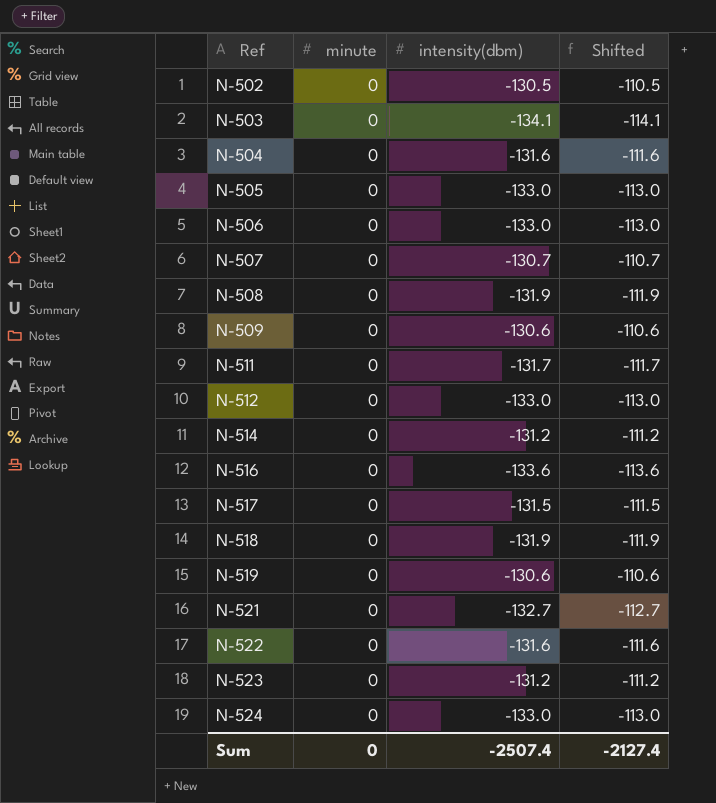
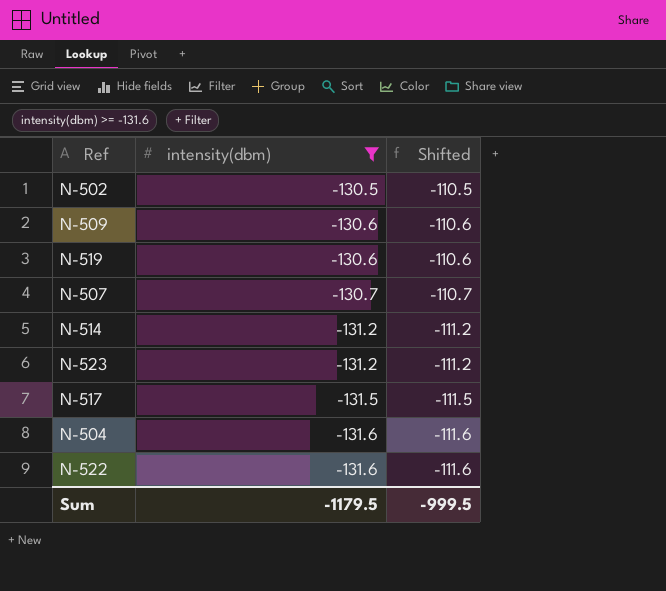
filter: none -> intensity(dbm) >= -131.6
row order: Ref ascending -> intensity(dbm) descending
column minute | position: 2 -> none
Sum | intensity(dbm): -2507.4 -> -1179.5
Sum | Shifted: -2127.4 -> -999.5

